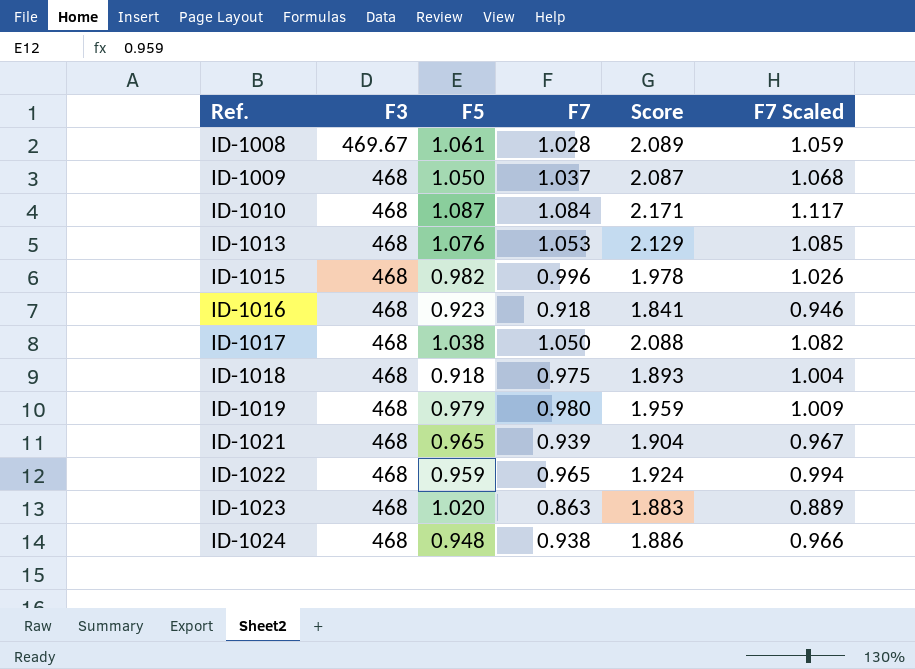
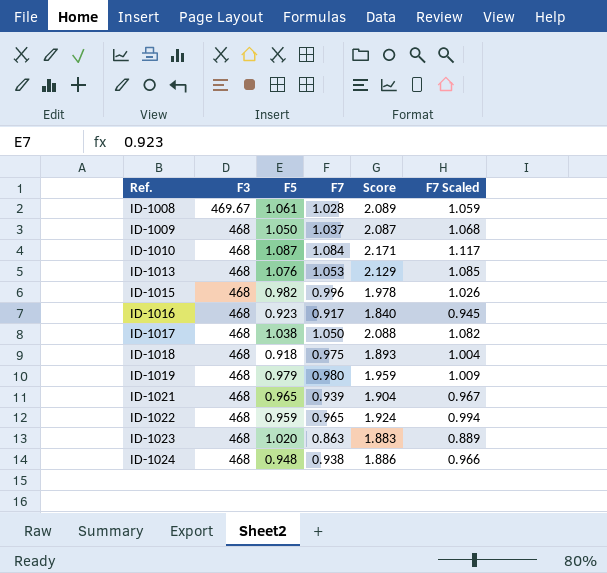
ID-1016 | F7: 0.918 -> 0.917
ID-1016 | Score: 1.841 -> 1.840
ID-1016 | F7 Scaled: 0.946 -> 0.945

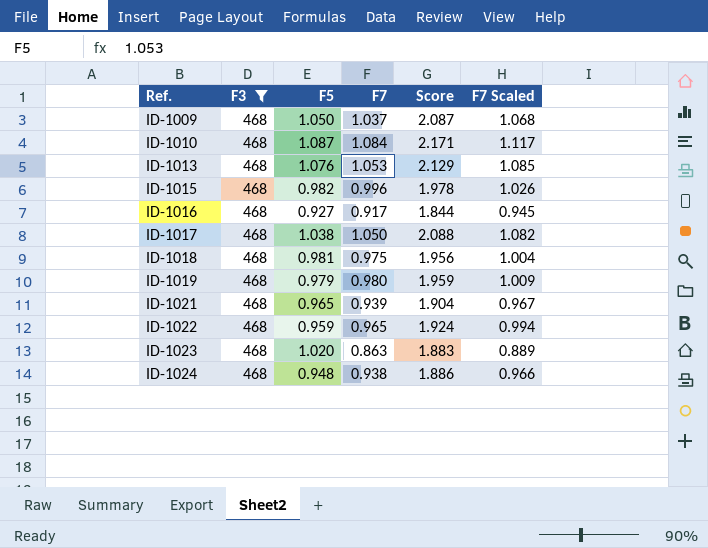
filter: none -> F3 = 468
ID-1016 | F5: 0.923 -> 0.927
ID-1016 | Score: 1.840 -> 1.844
ID-1018 | F5: 0.918 -> 0.981
ID-1018 | Score: 1.893 -> 1.956

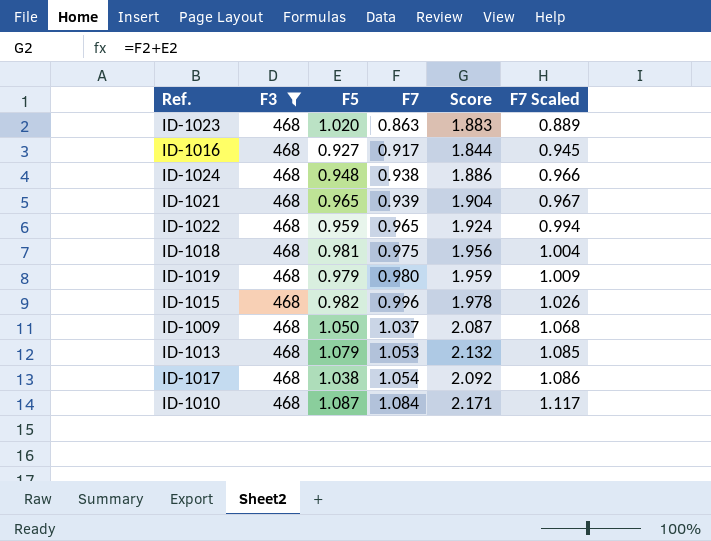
row order: Ref. ascending -> F7 ascending
ID-1013 | F5: 1.076 -> 1.079
ID-1013 | Score: 2.129 -> 2.132
ID-1017 | F7: 1.050 -> 1.054
ID-1017 | Score: 2.088 -> 2.092
ID-1017 | F7 Scaled: 1.082 -> 1.086

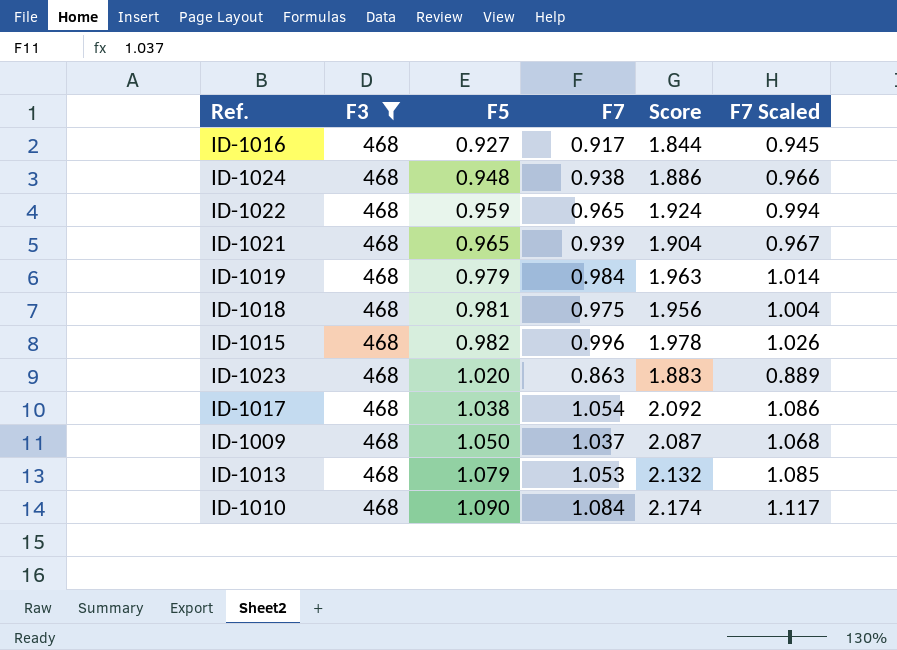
row order: F7 ascending -> F5 ascending
ID-1019 | F7: 0.980 -> 0.984
ID-1019 | Score: 1.959 -> 1.963
ID-1019 | F7 Scaled: 1.009 -> 1.014
ID-1010 | F5: 1.087 -> 1.090
ID-1010 | Score: 2.171 -> 2.174

